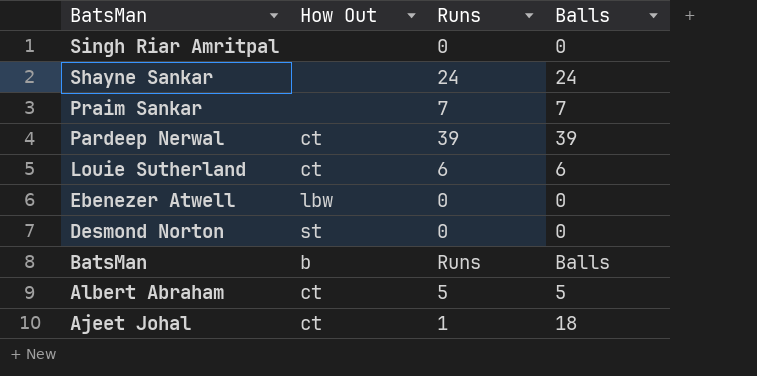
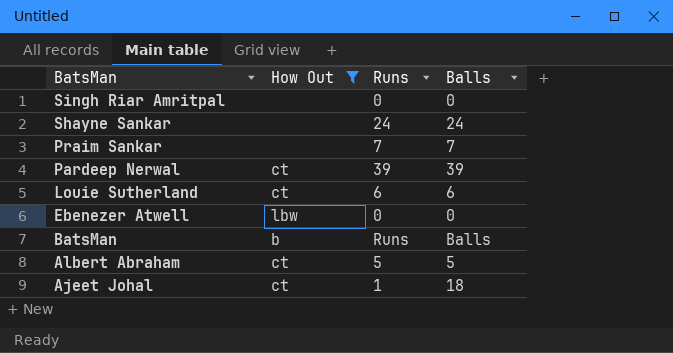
filter: none -> How Out != st

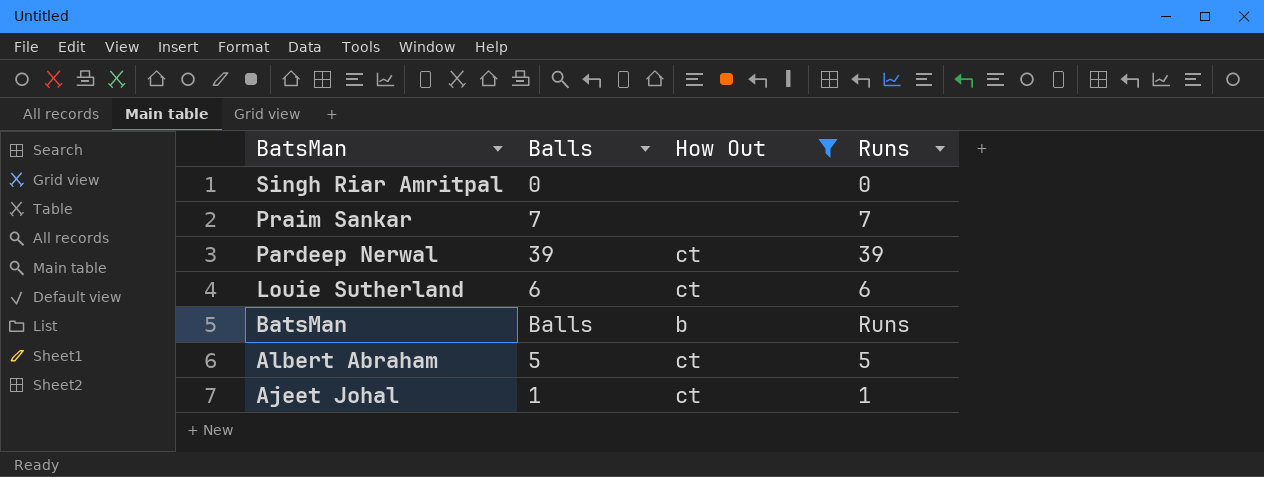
column Balls | position: 4 -> 2
row Shayne Sankar: none | 24 | 24 -> none
row Ebenezer Atwell: lbw | 0 | 0 -> none
Ajeet Johal | Balls: 18 -> 1

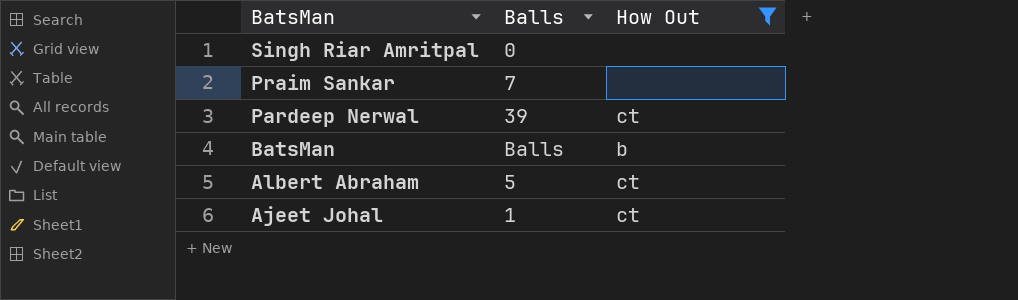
column Runs | position: 4 -> none
row Louie Sutherland: 6 | ct | 6 -> none

